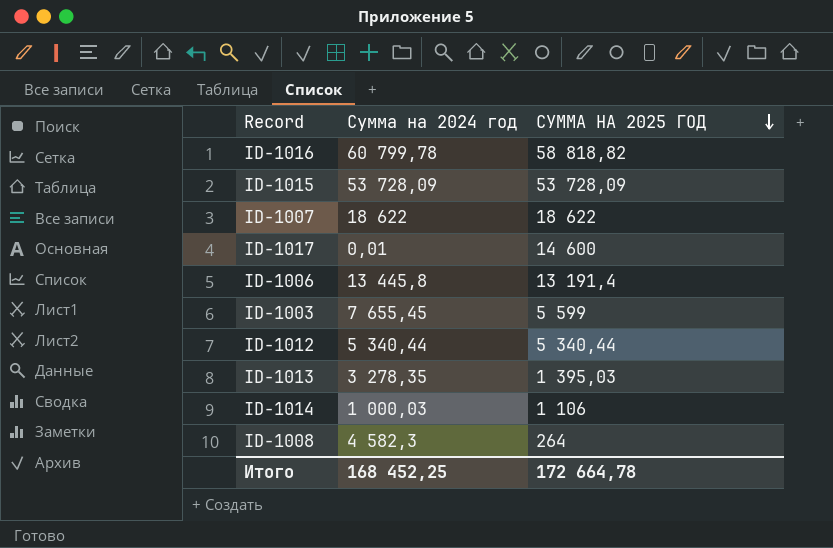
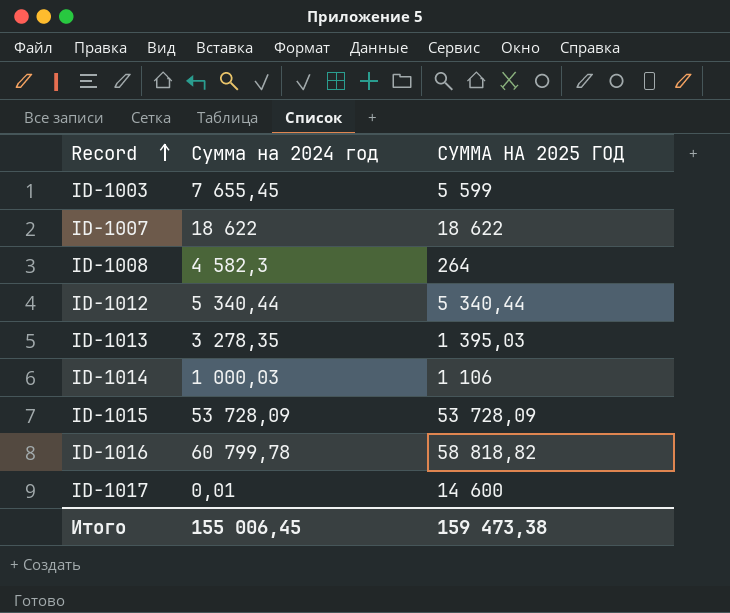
row order: СУММА НА 2025 ГОД descending -> Record ascending
row ID-1006: 13 445,8 | 13 191,4 -> none
Итого | Сумма на 2024 год: 168 452,25 -> 155 006,45
Итого | СУММА НА 2025 ГОД: 172 664,78 -> 159 473,38

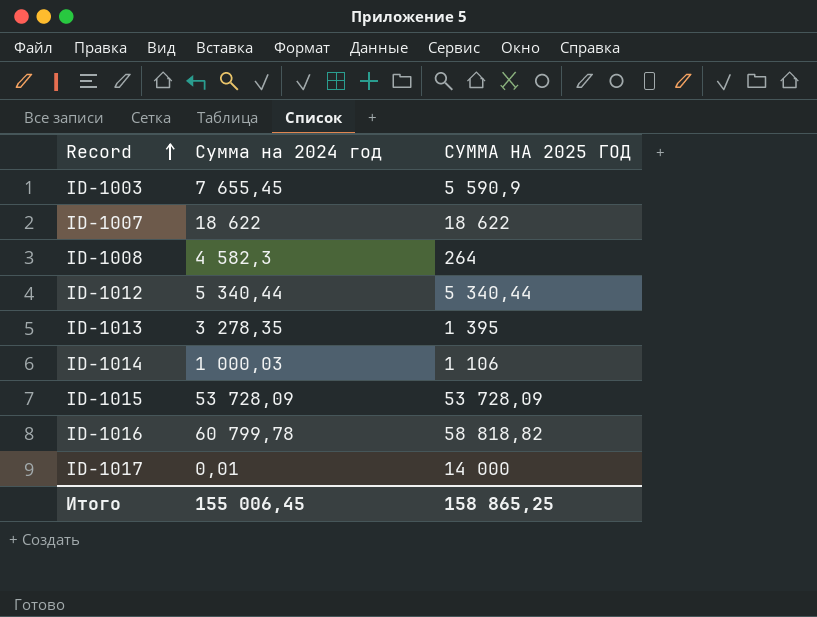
ID-1003 | СУММА НА 2025 ГОД: 5 599 -> 5 590,9
ID-1013 | СУММА НА 2025 ГОД: 1 395,03 -> 1 395
ID-1017 | СУММА НА 2025 ГОД: 14 600 -> 14 000
Итого | СУММА НА 2025 ГОД: 159 473,38 -> 158 865,25

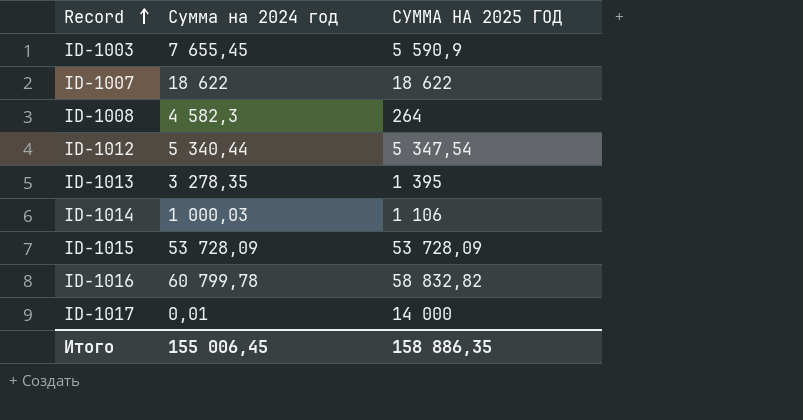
ID-1012 | СУММА НА 2025 ГОД: 5 340,44 -> 5 347,54
ID-1016 | СУММА НА 2025 ГОД: 58 818,82 -> 58 832,82
Итого | СУММА НА 2025 ГОД: 158 865,25 -> 158 886,35

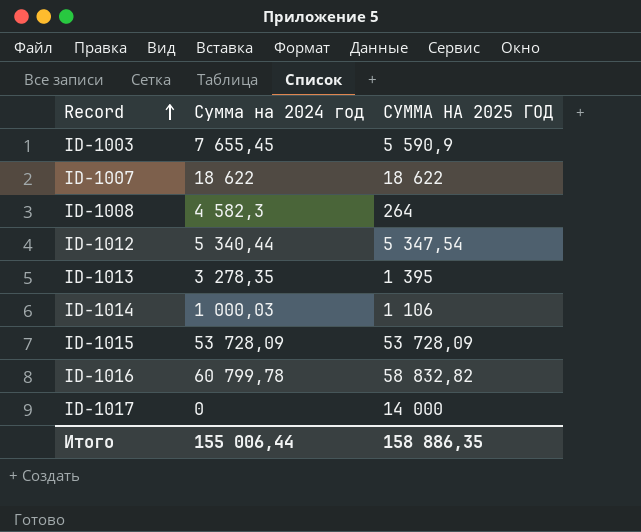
ID-1017 | Сумма на 2024 год: 0,01 -> 0
Итого | Сумма на 2024 год: 155 006,45 -> 155 006,44

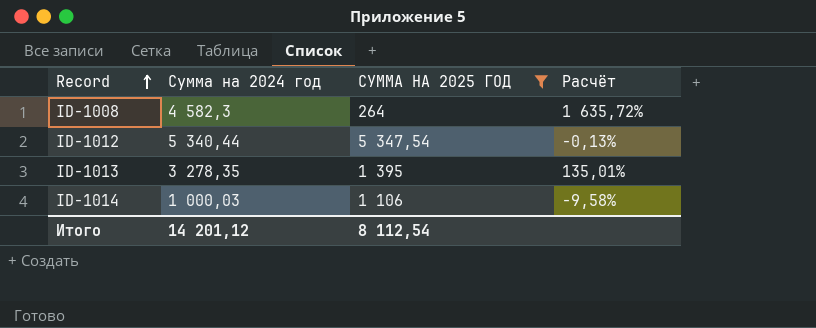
filter: none -> СУММА НА 2025 ГОД <= 5 347,54
column Расчёт | formula: none -> ([Сумма на 2024 год] - [СУММА НА 2025 ГОД]) / [СУММА НА 2025 ГОД]
Итого | Сумма на 2024 год: 155 006,44 -> 14 201,12
Итого | СУММА НА 2025 ГОД: 158 886,35 -> 8 112,54

